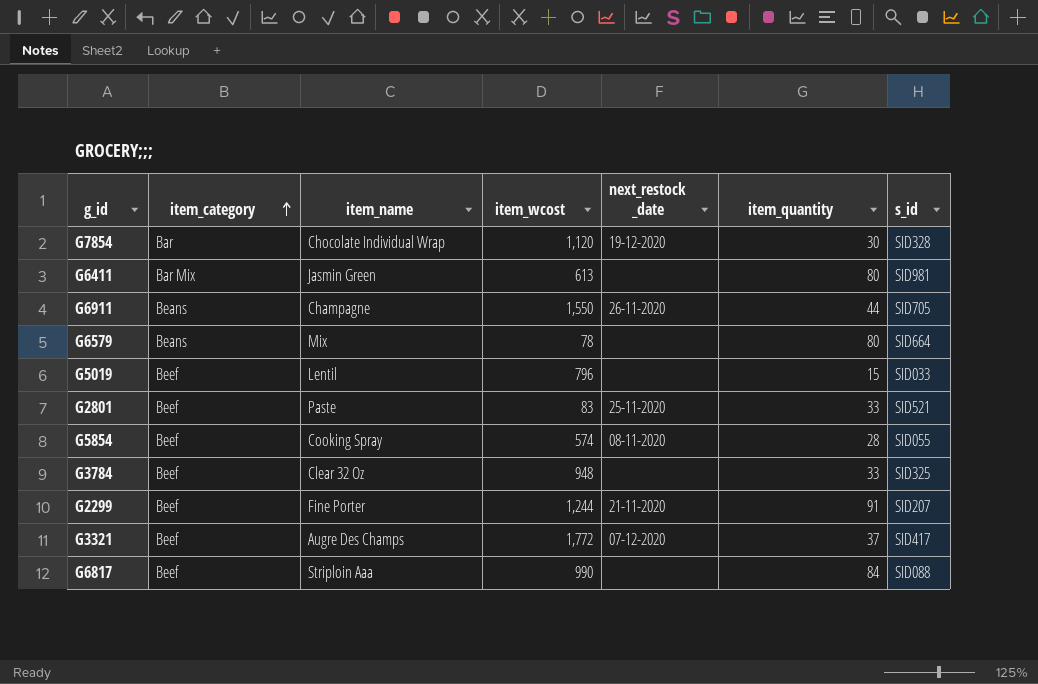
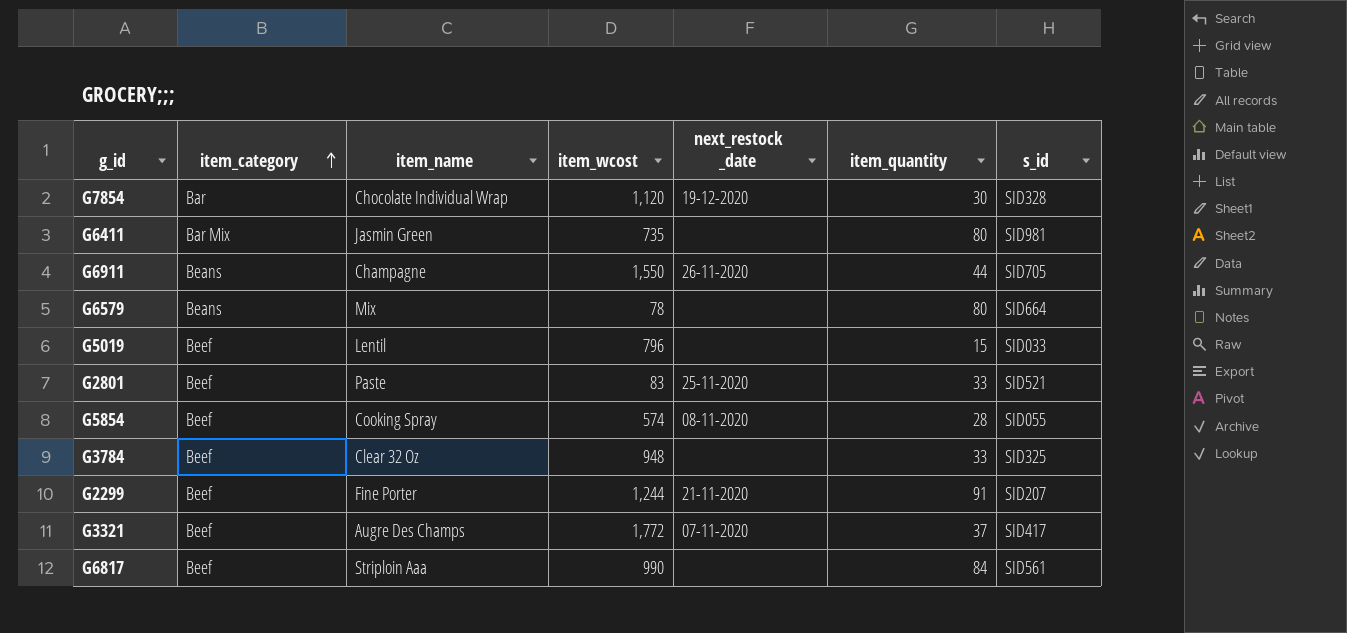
G6411 | item_wcost: 613 -> 735
G3321 | next_restock _date: 07-12-2020 -> 07-11-2020
G6817 | s_id: SID088 -> SID561

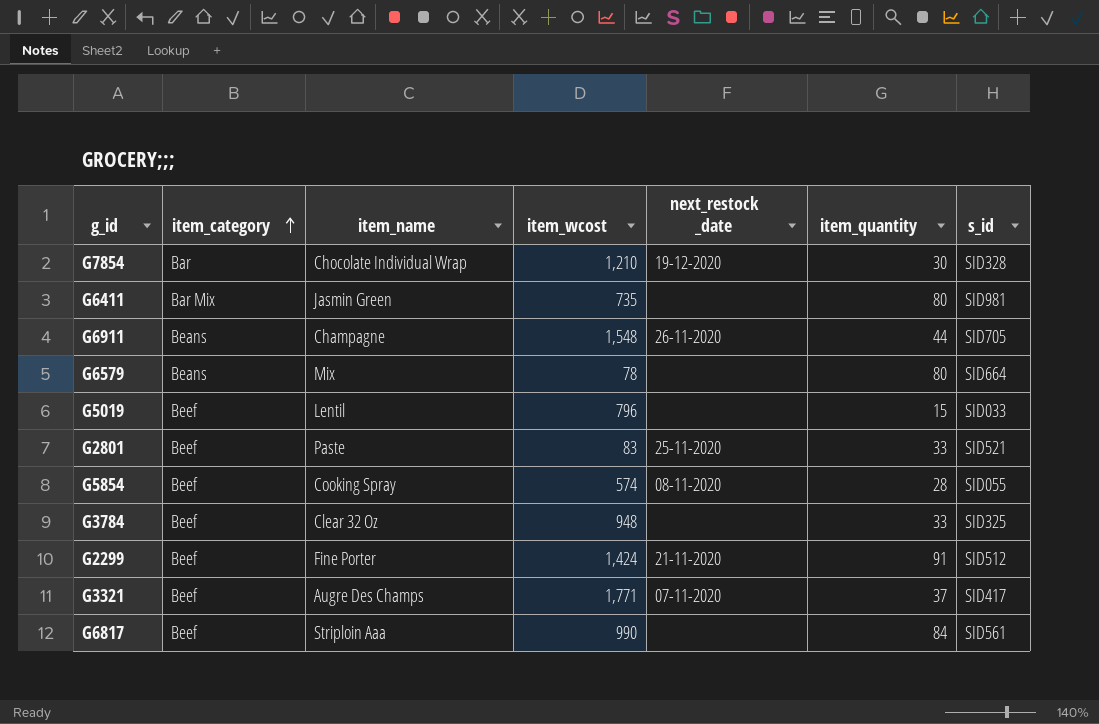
G7854 | item_wcost: 1,120 -> 1,210
G6911 | item_wcost: 1,550 -> 1,548
G2299 | item_wcost: 1,244 -> 1,424
G2299 | s_id: SID207 -> SID512
G3321 | item_wcost: 1,772 -> 1,771

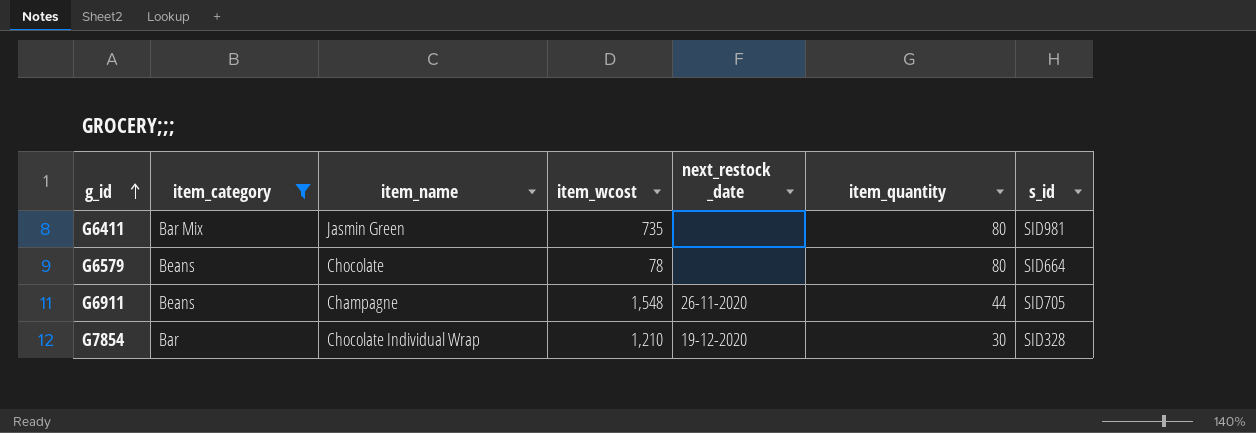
filter: none -> item_category != Beef
row order: item_category ascending -> g_id ascending
G6579 | item_name: Mix -> Chocolate

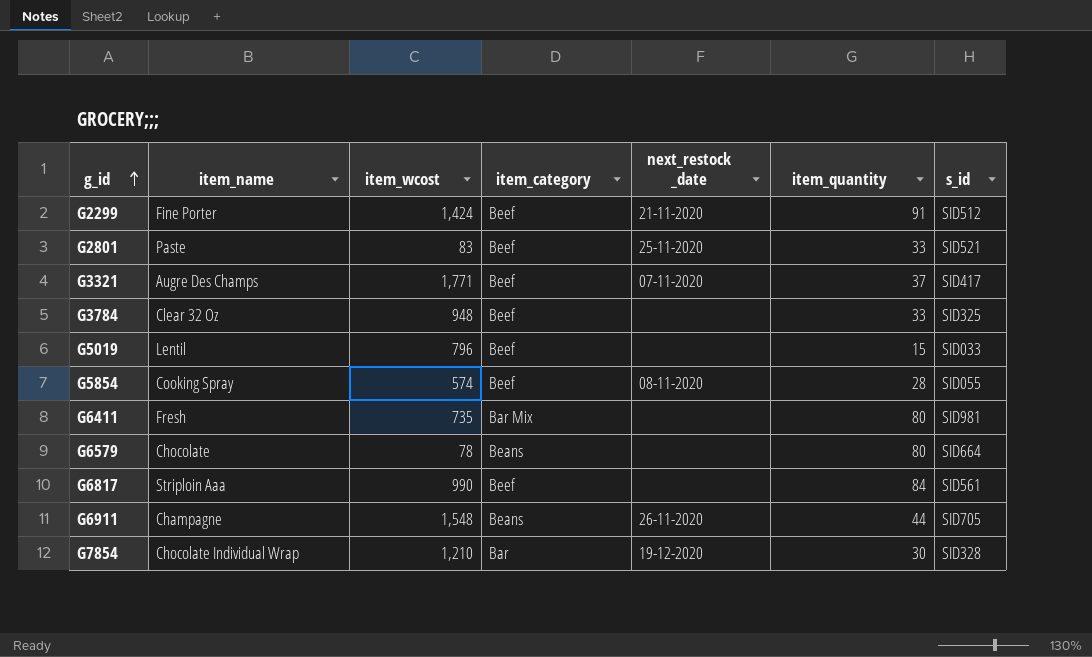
filter: item_category != Beef -> none
column item_category | position: 2 -> 4
G6411 | item_name: Jasmin Green -> Fresh

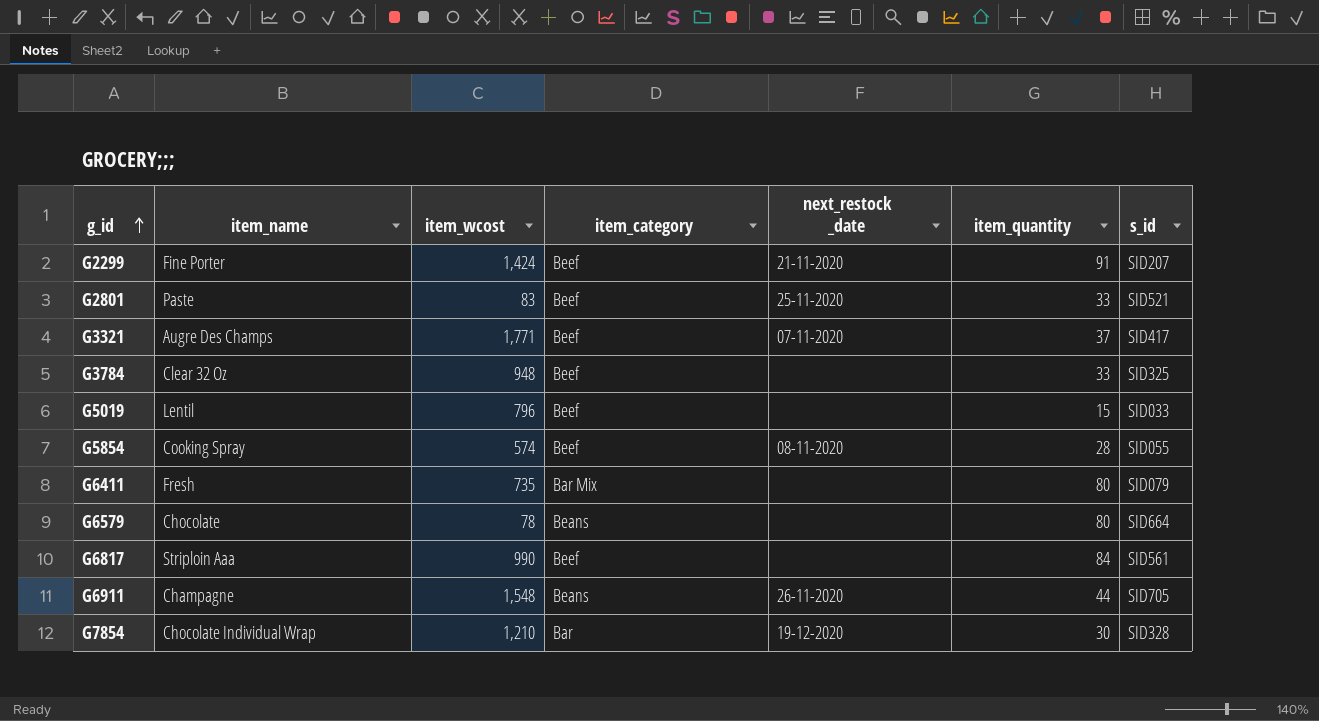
G2299 | s_id: SID512 -> SID207
G6411 | s_id: SID981 -> SID079

